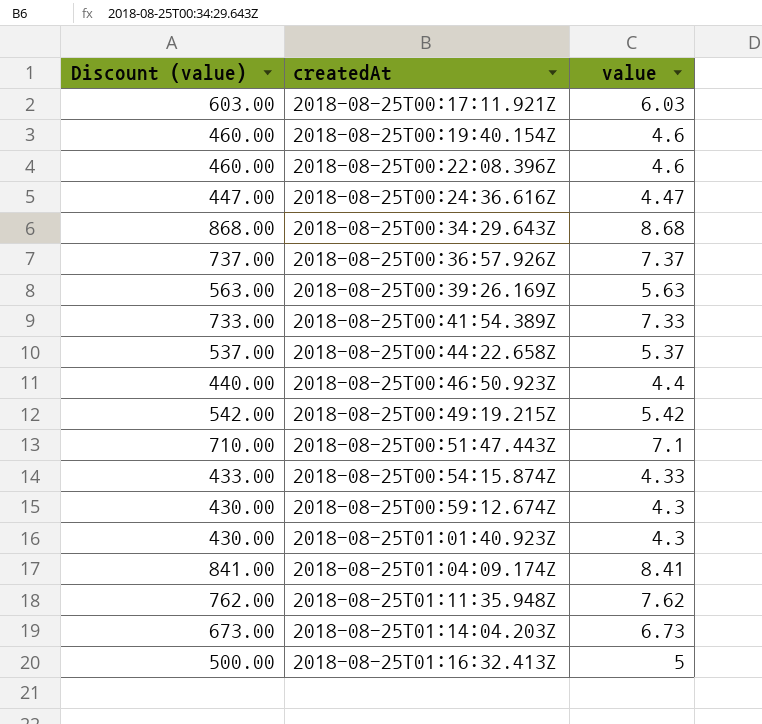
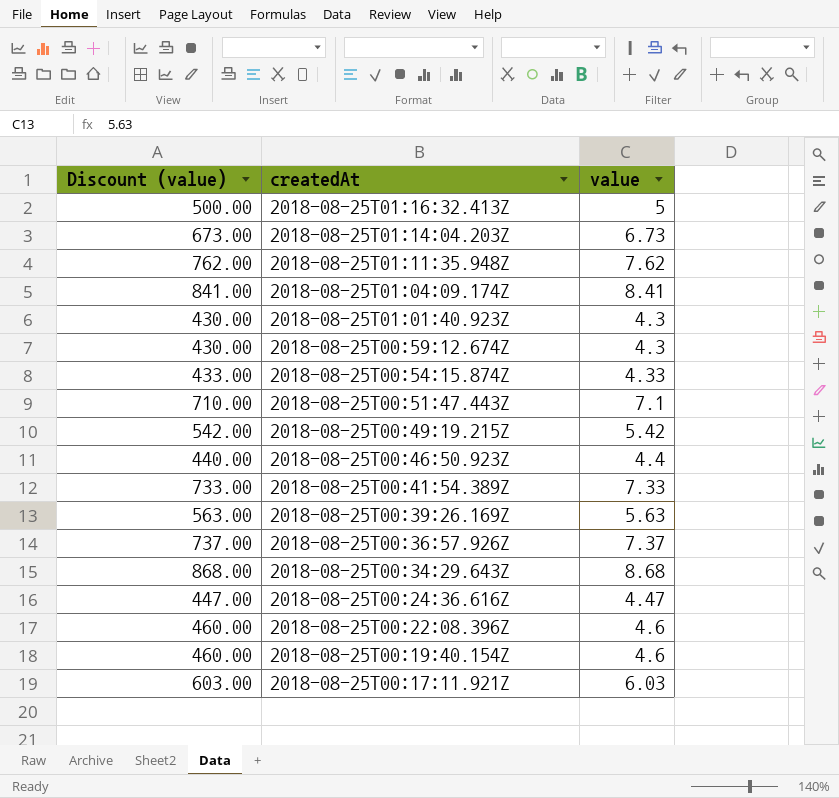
row order: createdAt ascending -> createdAt descending
row 2018-08-25T00:44:22.658Z: 537.00 | 5.37 -> none

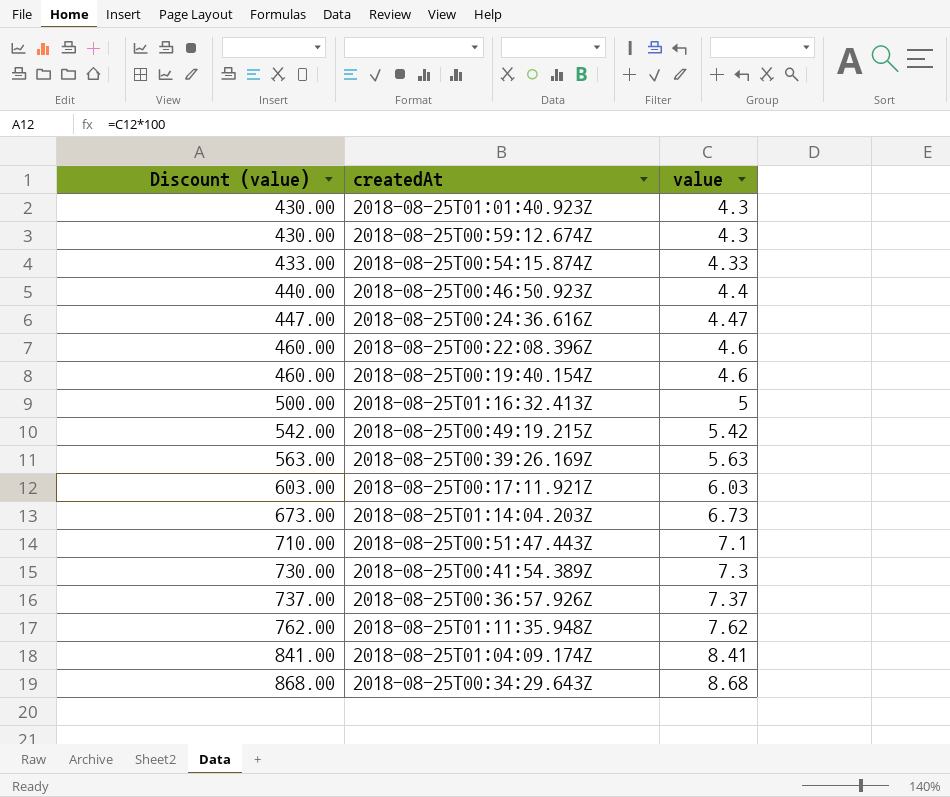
row order: createdAt descending -> Discount (value) ascending
2018-08-25T00:41:54.389Z | Discount (value): 733.00 -> 730.00
2018-08-25T00:41:54.389Z | value: 7.33 -> 7.3

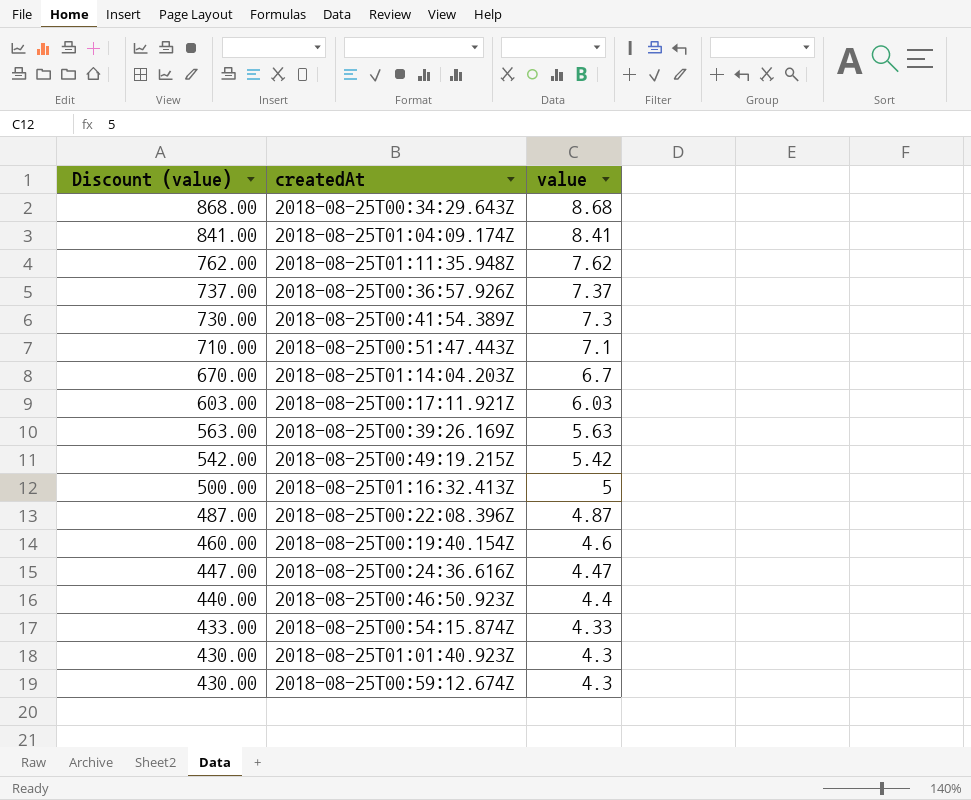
row order: Discount (value) ascending -> Discount (value) descending
2018-08-25T01:14:04.203Z | Discount (value): 673.00 -> 670.00
2018-08-25T01:14:04.203Z | value: 6.73 -> 6.7
2018-08-25T00:22:08.396Z | Discount (value): 460.00 -> 487.00
2018-08-25T00:22:08.396Z | value: 4.6 -> 4.87

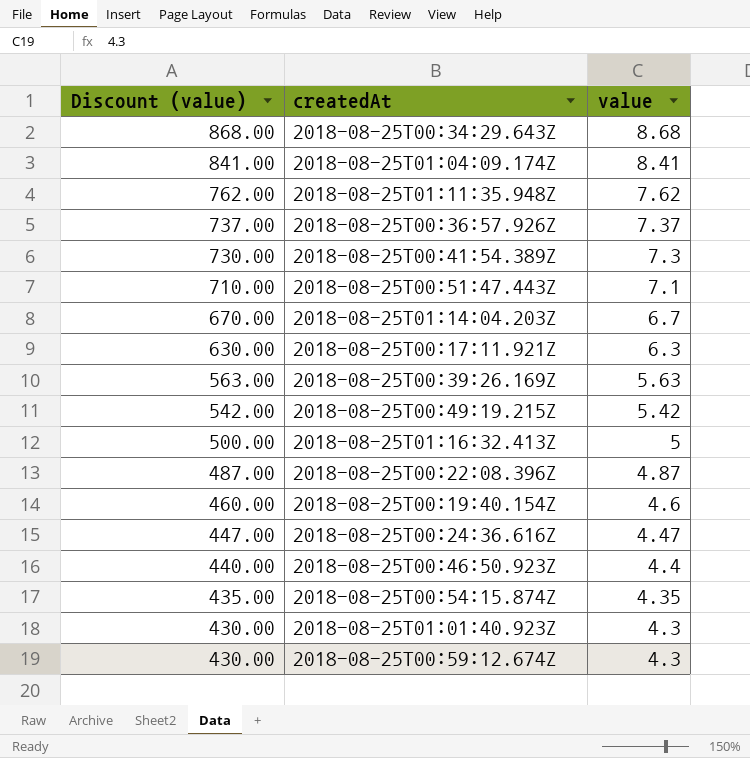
2018-08-25T00:17:11.921Z | Discount (value): 603.00 -> 630.00
2018-08-25T00:17:11.921Z | value: 6.03 -> 6.3
2018-08-25T00:54:15.874Z | Discount (value): 433.00 -> 435.00
2018-08-25T00:54:15.874Z | value: 4.33 -> 4.35

